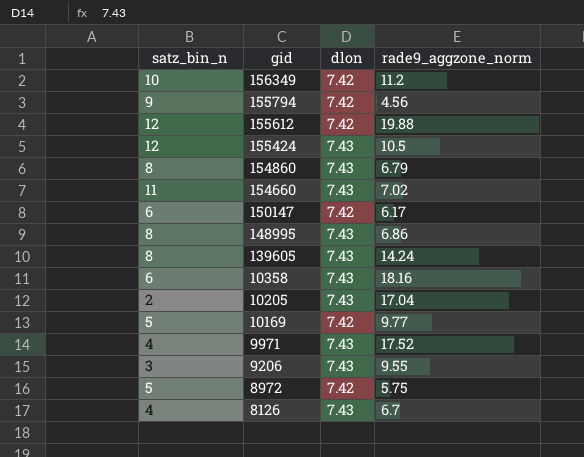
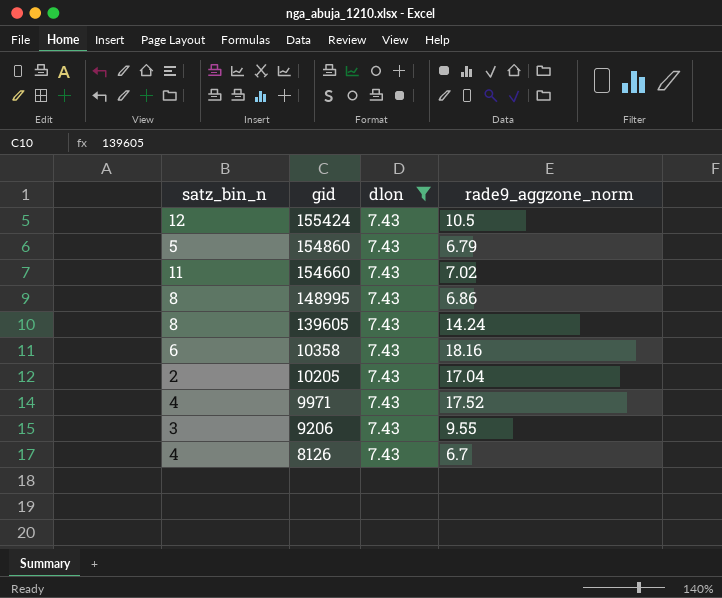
filter: none -> dlon = 7.43
154860 | satz_bin_n: 8 -> 5

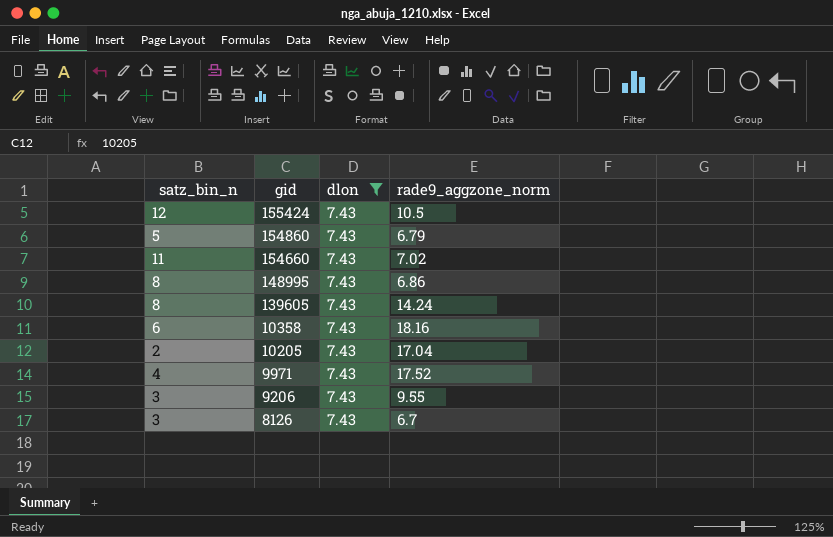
8126 | satz_bin_n: 4 -> 3

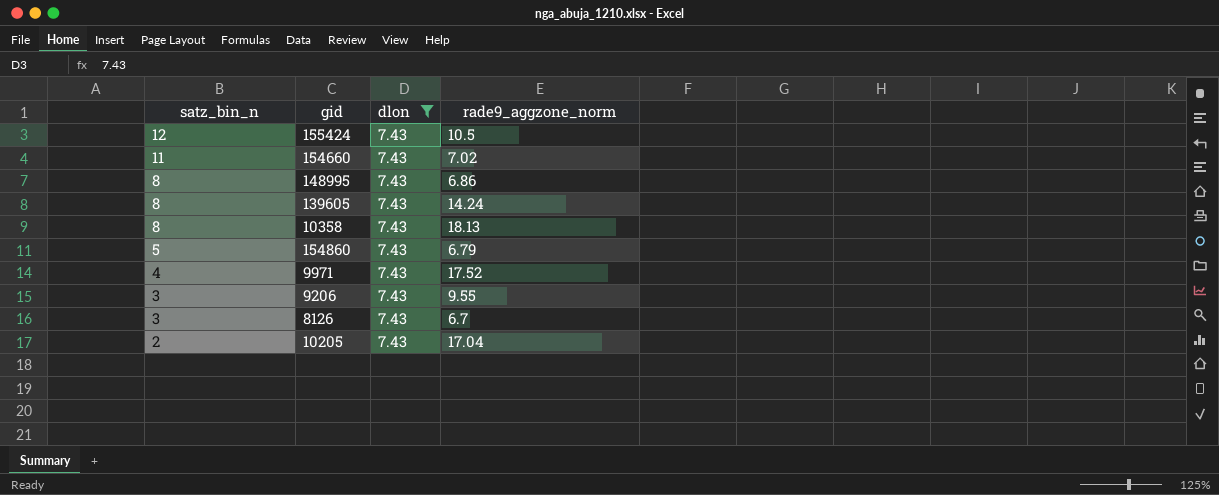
row order: gid descending -> satz_bin_n descending
10358 | satz_bin_n: 6 -> 8
10358 | rade9_aggzone_norm: 18.16 -> 18.13

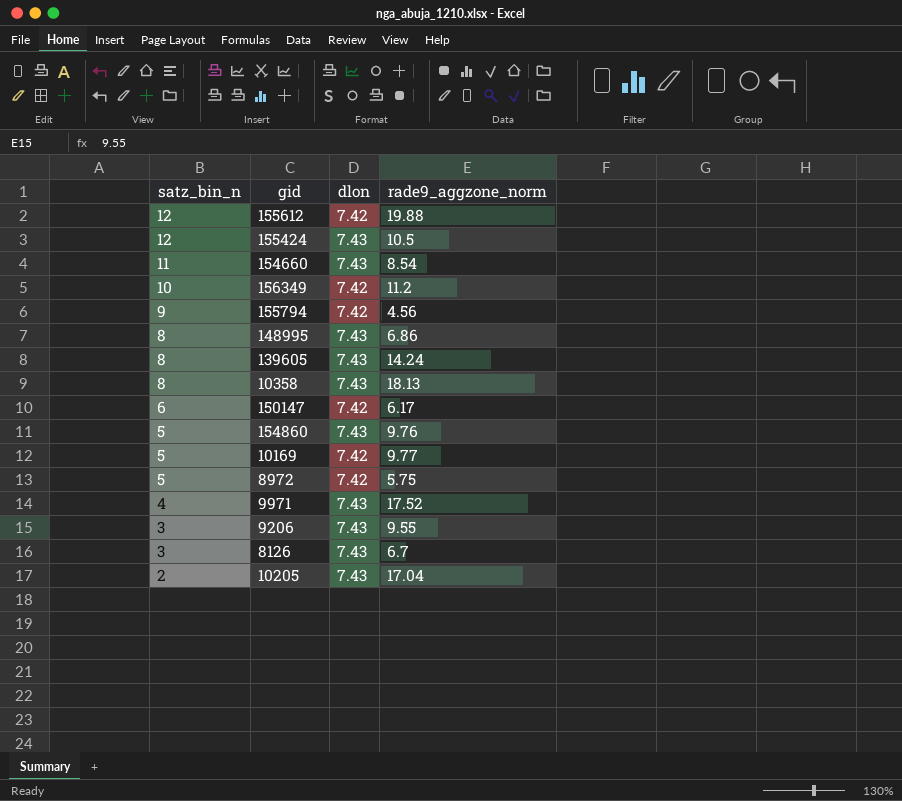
filter: dlon = 7.43 -> none
154660 | rade9_aggzone_norm: 7.02 -> 8.54
154860 | rade9_aggzone_norm: 6.79 -> 9.76

